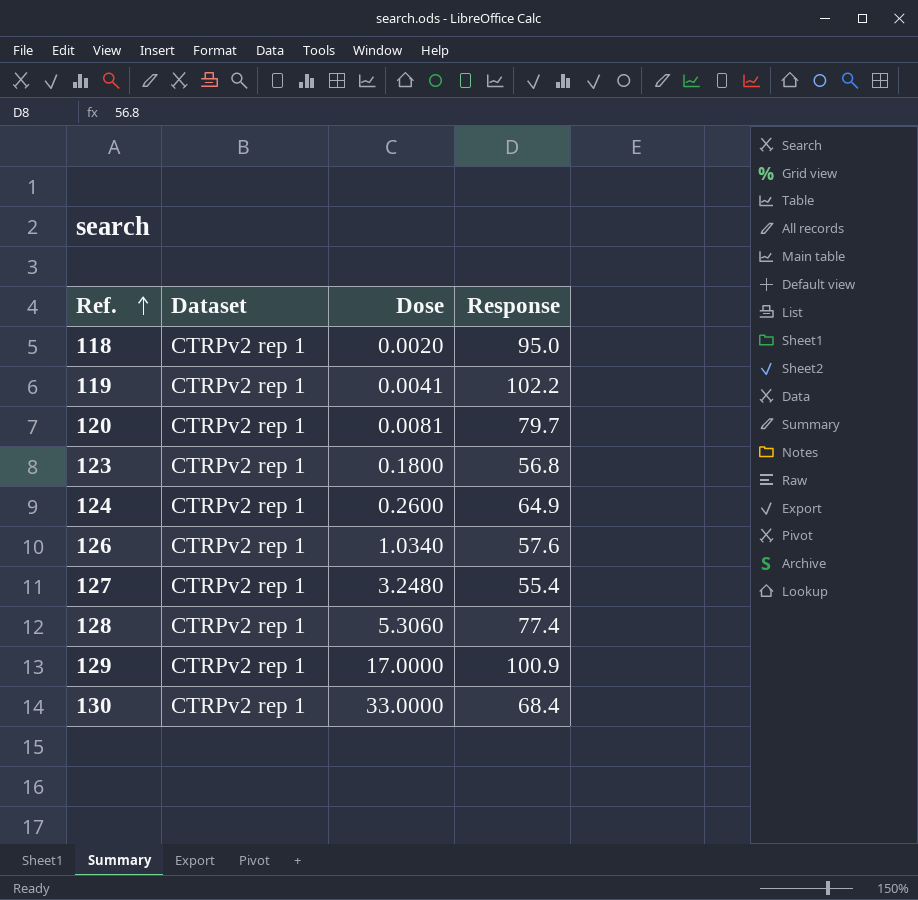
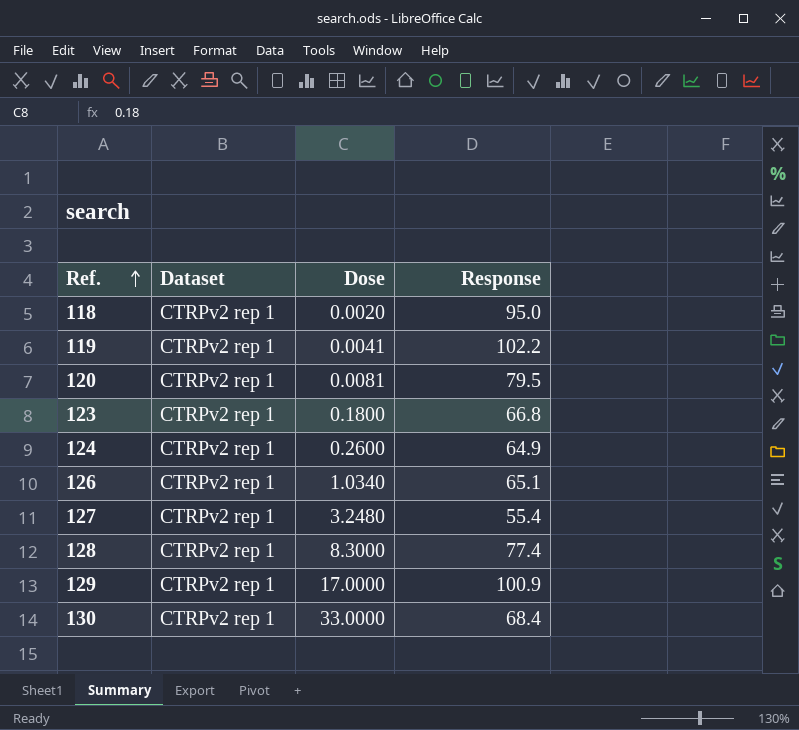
120 | Response: 79.7 -> 79.5
123 | Response: 56.8 -> 66.8
126 | Response: 57.6 -> 65.1
128 | Dose: 5.3060 -> 8.3000

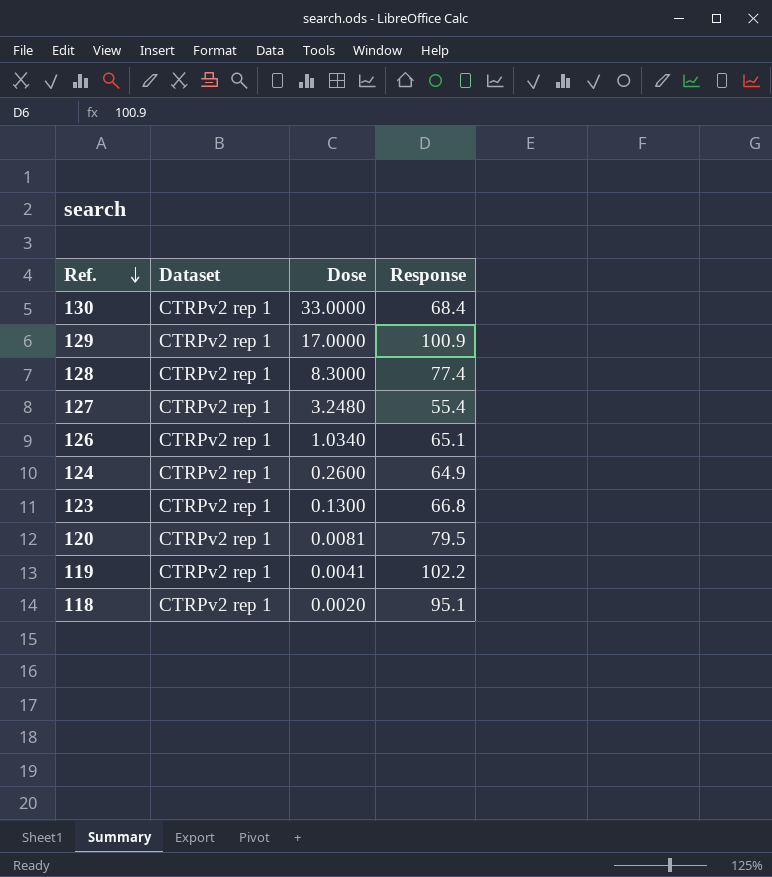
row order: Ref. ascending -> Ref. descending
123 | Dose: 0.1800 -> 0.1300
118 | Response: 95.0 -> 95.1

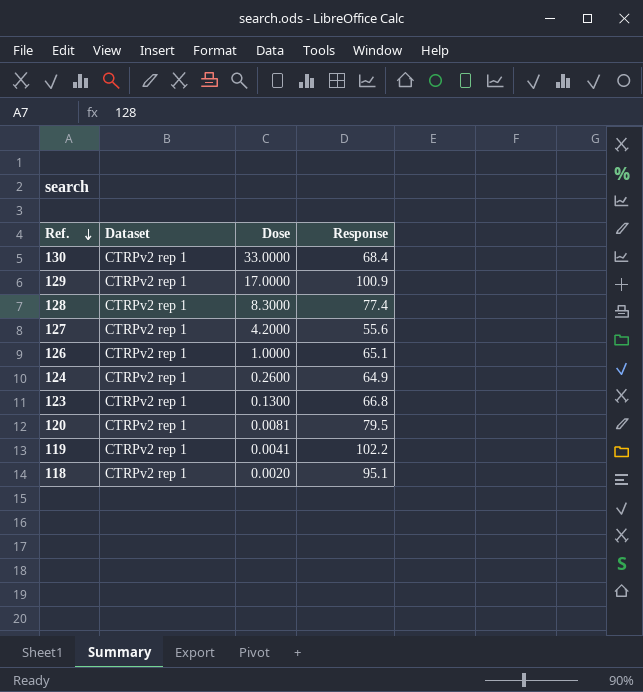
127 | Dose: 3.2480 -> 4.2000
127 | Response: 55.4 -> 55.6
126 | Dose: 1.0340 -> 1.0000

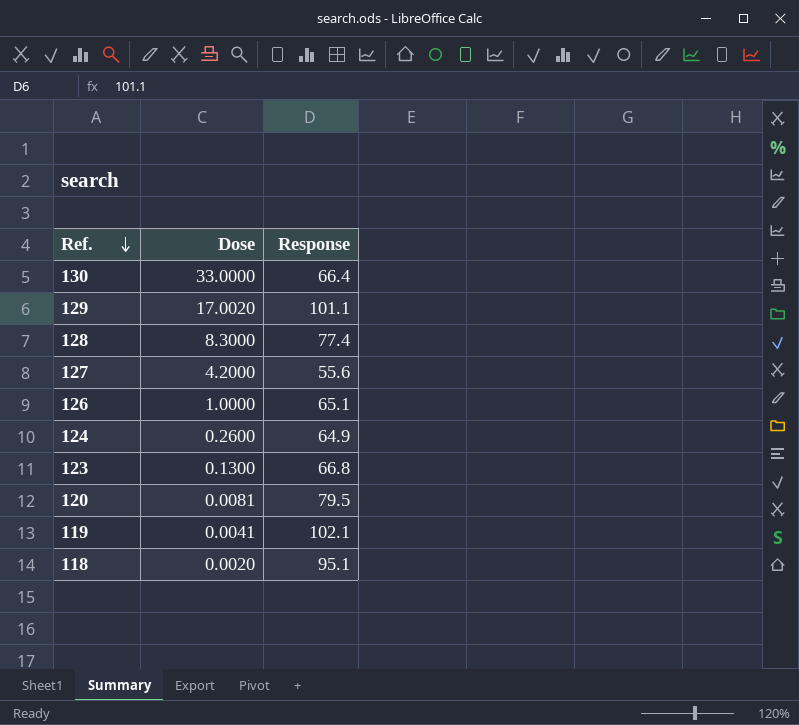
column Dataset | position: 2 -> none
130 | Response: 68.4 -> 66.4
129 | Dose: 17.0000 -> 17.0020
129 | Response: 100.9 -> 101.1
119 | Response: 102.2 -> 102.1

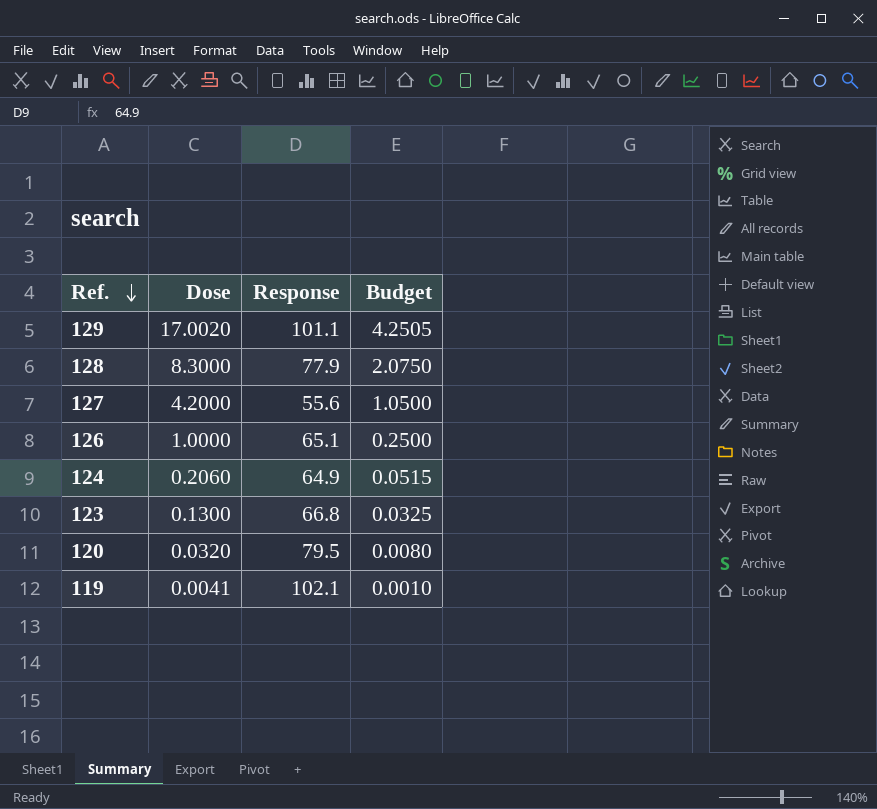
column Budget | formula: none -> [Dose] * 0.25
row 130: 33.0000 | 66.4 -> none
row 118: 0.0020 | 95.1 -> none
128 | Response: 77.4 -> 77.9
124 | Dose: 0.2600 -> 0.2060
120 | Dose: 0.0081 -> 0.0320

